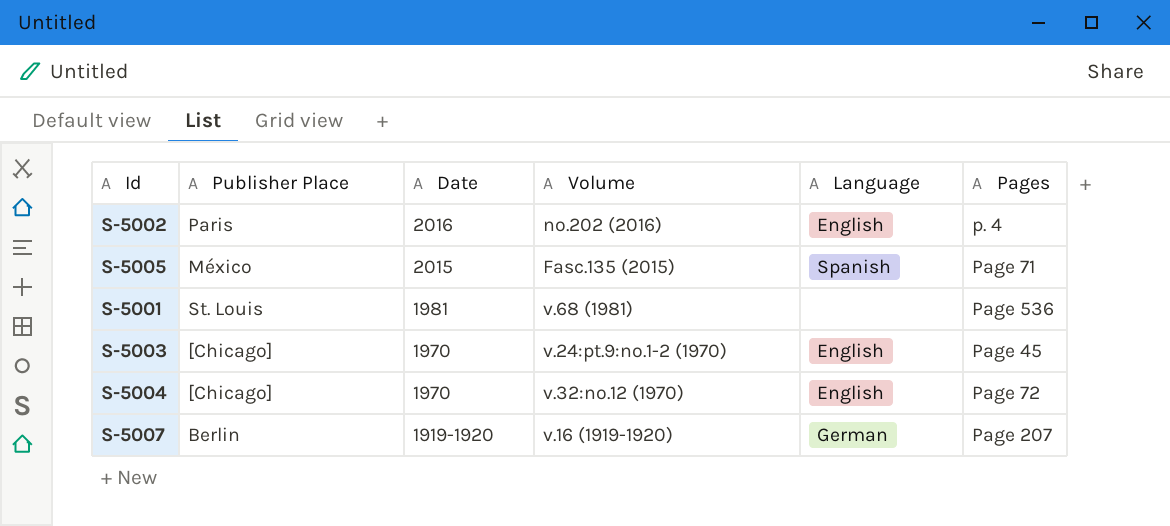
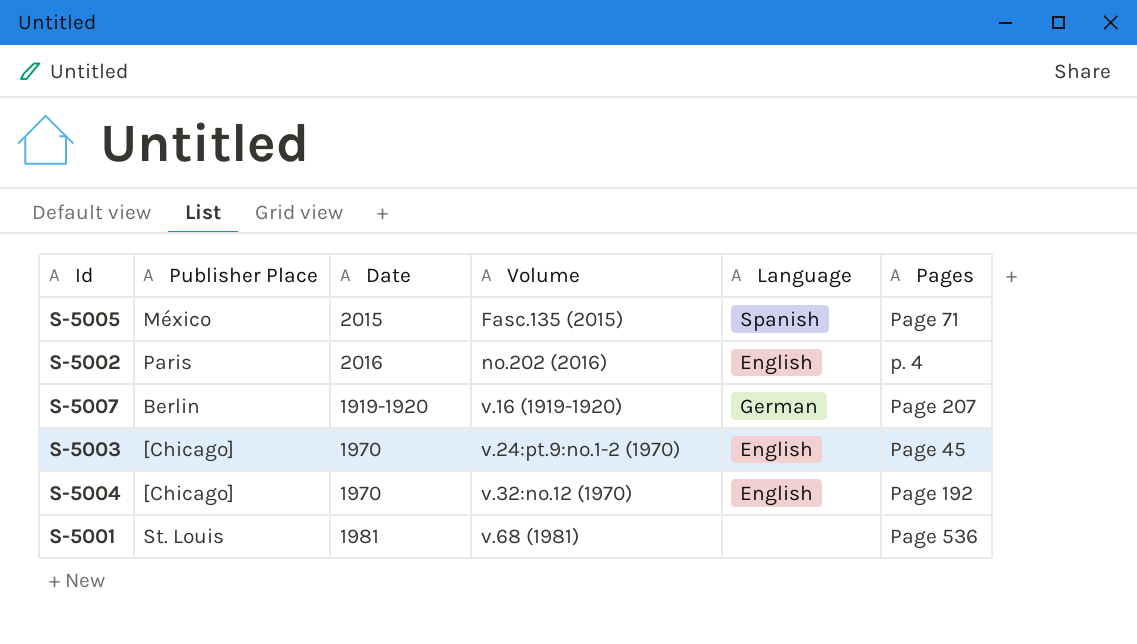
row order: Date descending -> Volume ascending
S-5004 | Pages: Page 72 -> Page 192

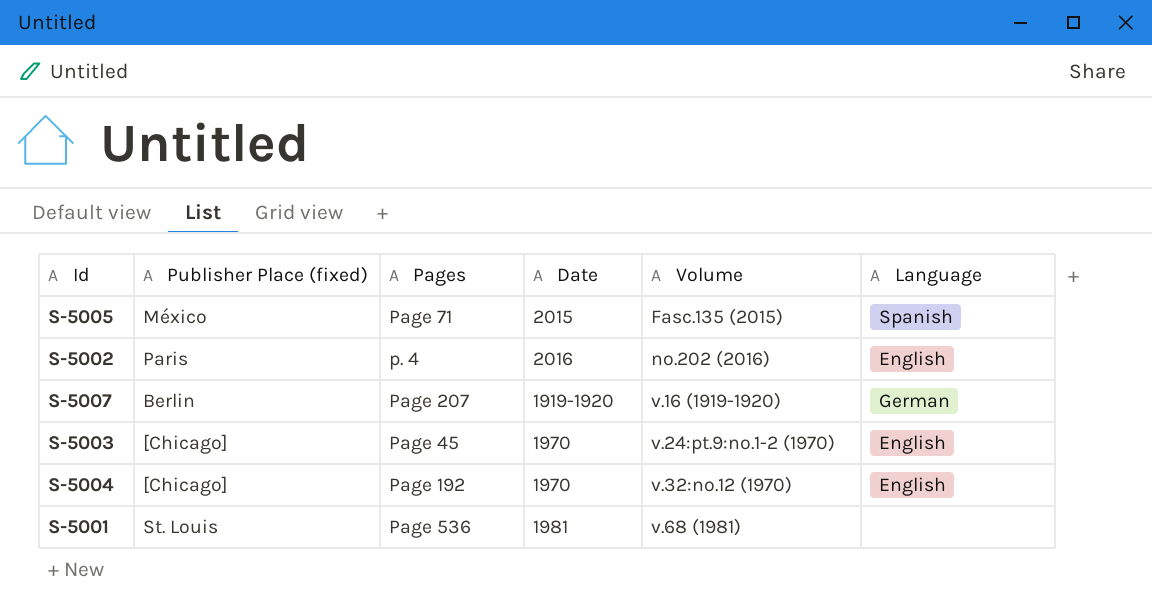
column name: Publisher Place -> Publisher Place (fixed)
column Pages | position: 6 -> 3

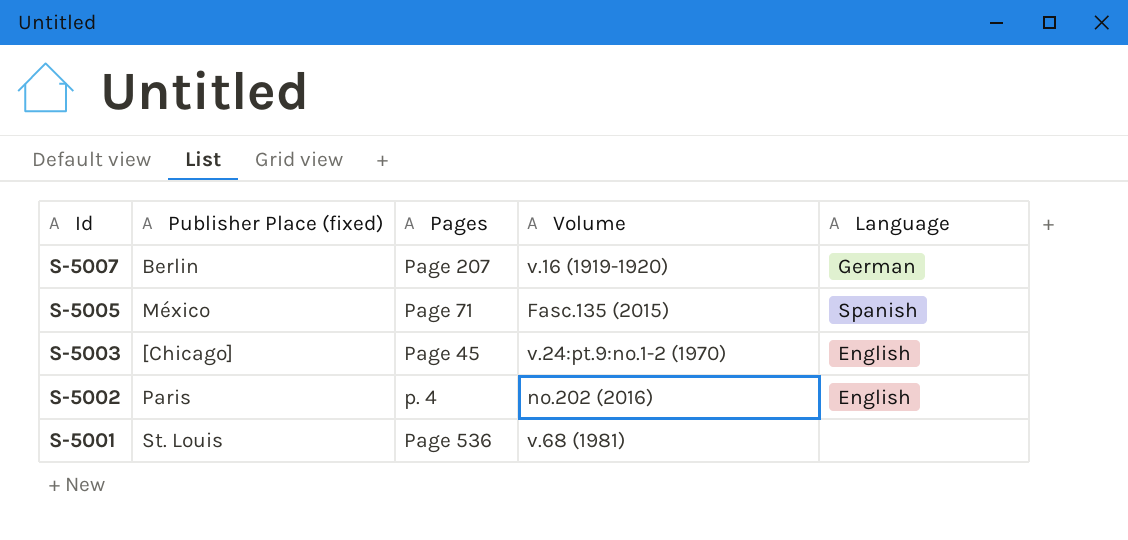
row order: Volume ascending -> Id descending
column Date | position: 4 -> none
row S-5004: [Chicago] | Page 192 | 1970 | v.32:no.12 (1970) | English -> none

